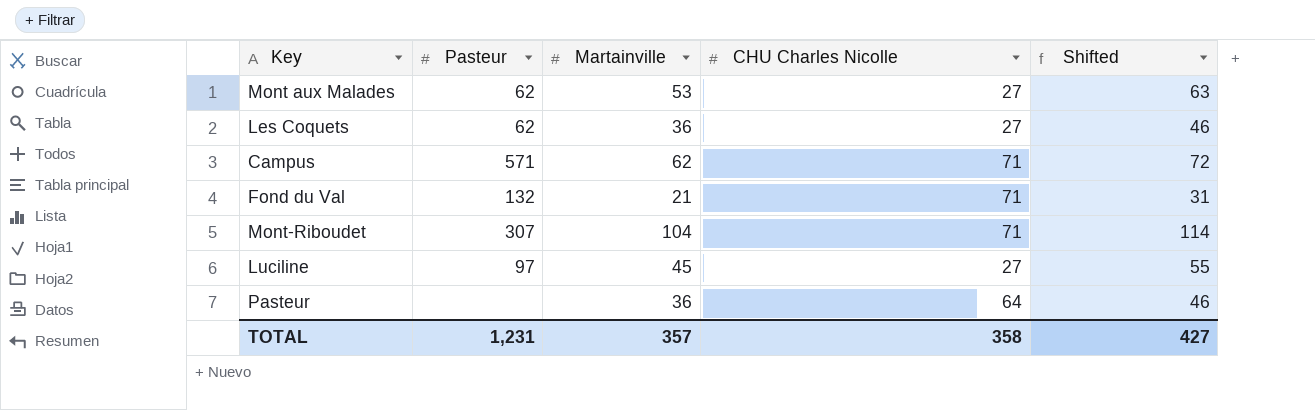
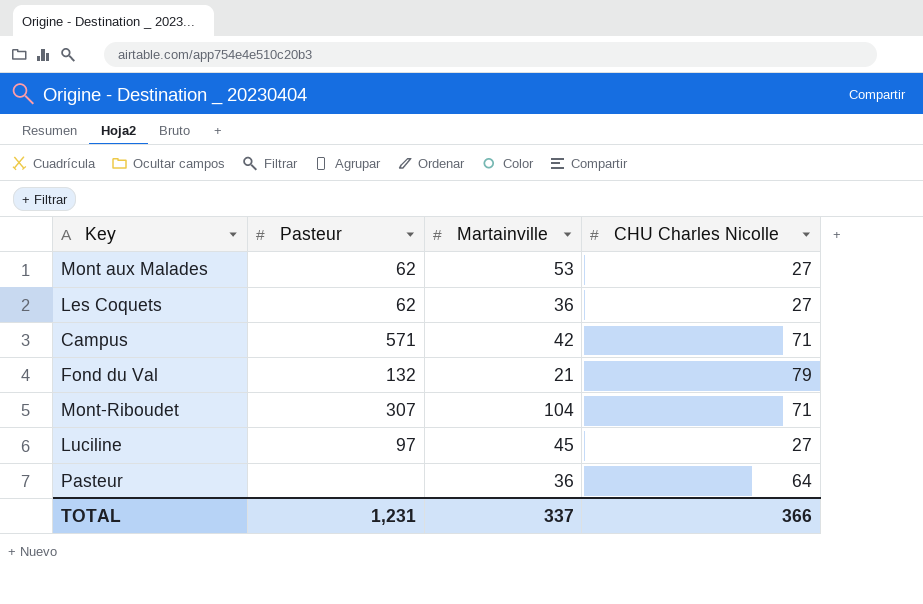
column Shifted | formula: [Martainville] + 10 -> none
Campus | Martainville: 62 -> 42
Fond du Val | CHU Charles Nicolle: 71 -> 79
TOTAL | Martainville: 357 -> 337
TOTAL | CHU Charles Nicolle: 358 -> 366

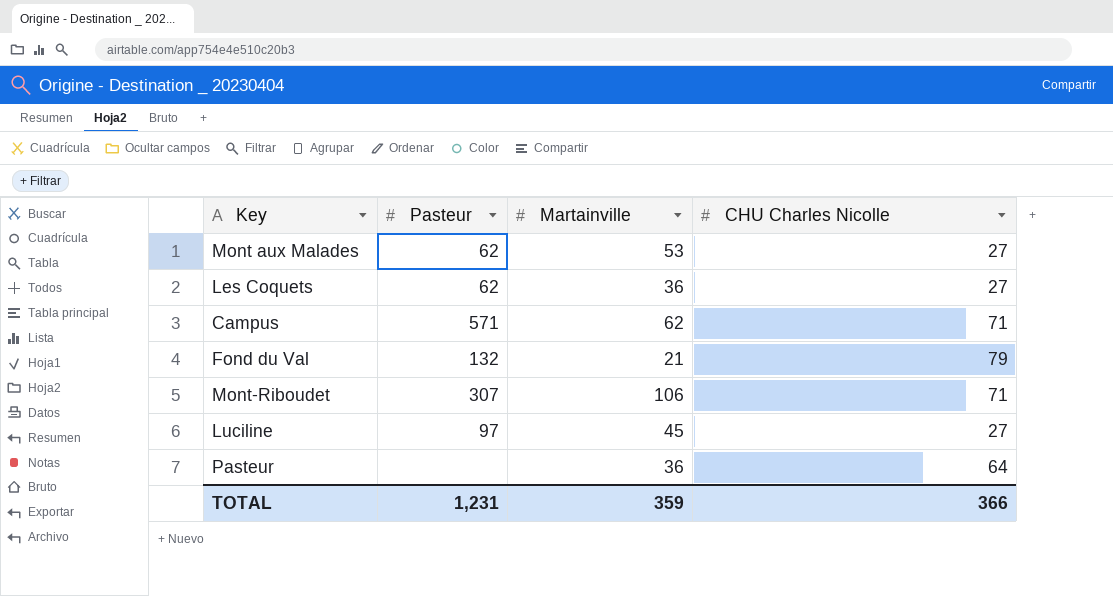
Campus | Martainville: 42 -> 62
Mont-Riboudet | Martainville: 104 -> 106
TOTAL | Martainville: 337 -> 359

